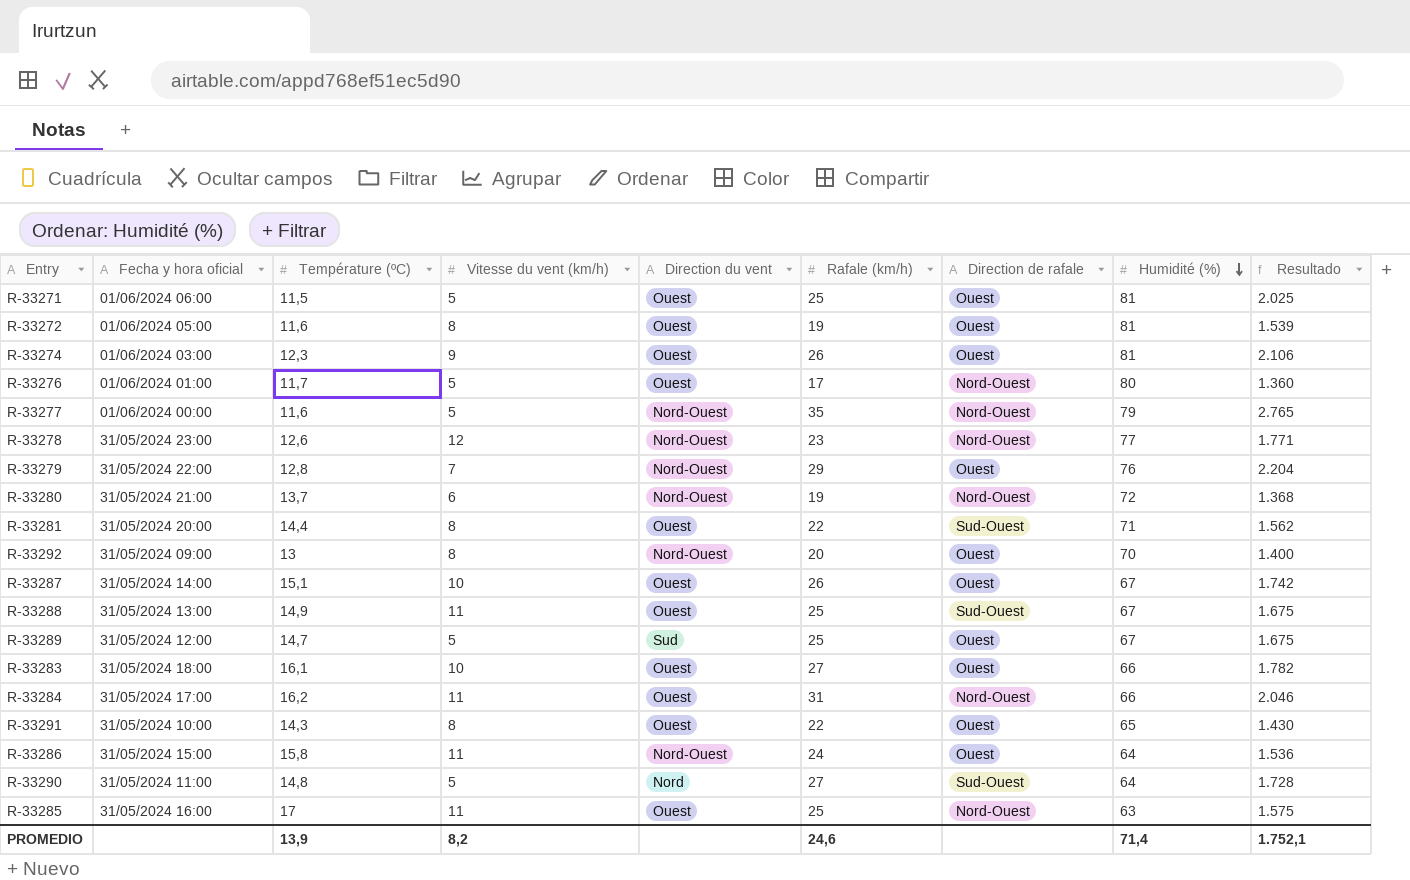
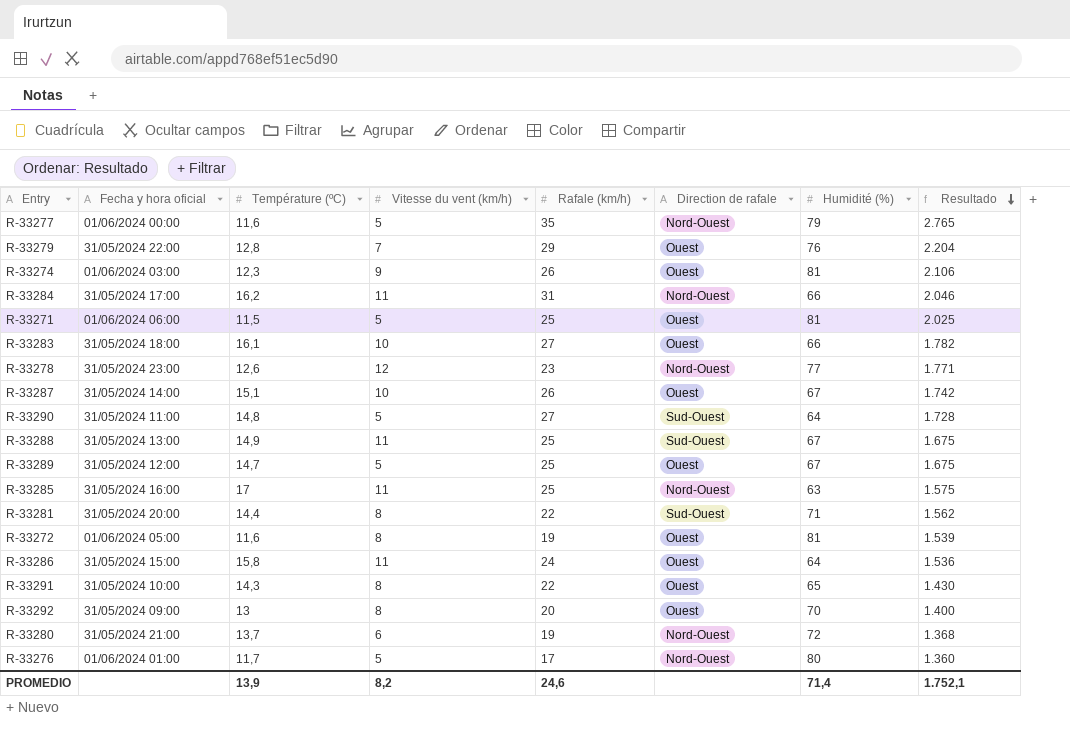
row order: Humidité (%) descending -> Resultado descending
column Direction du vent | position: 5 -> none

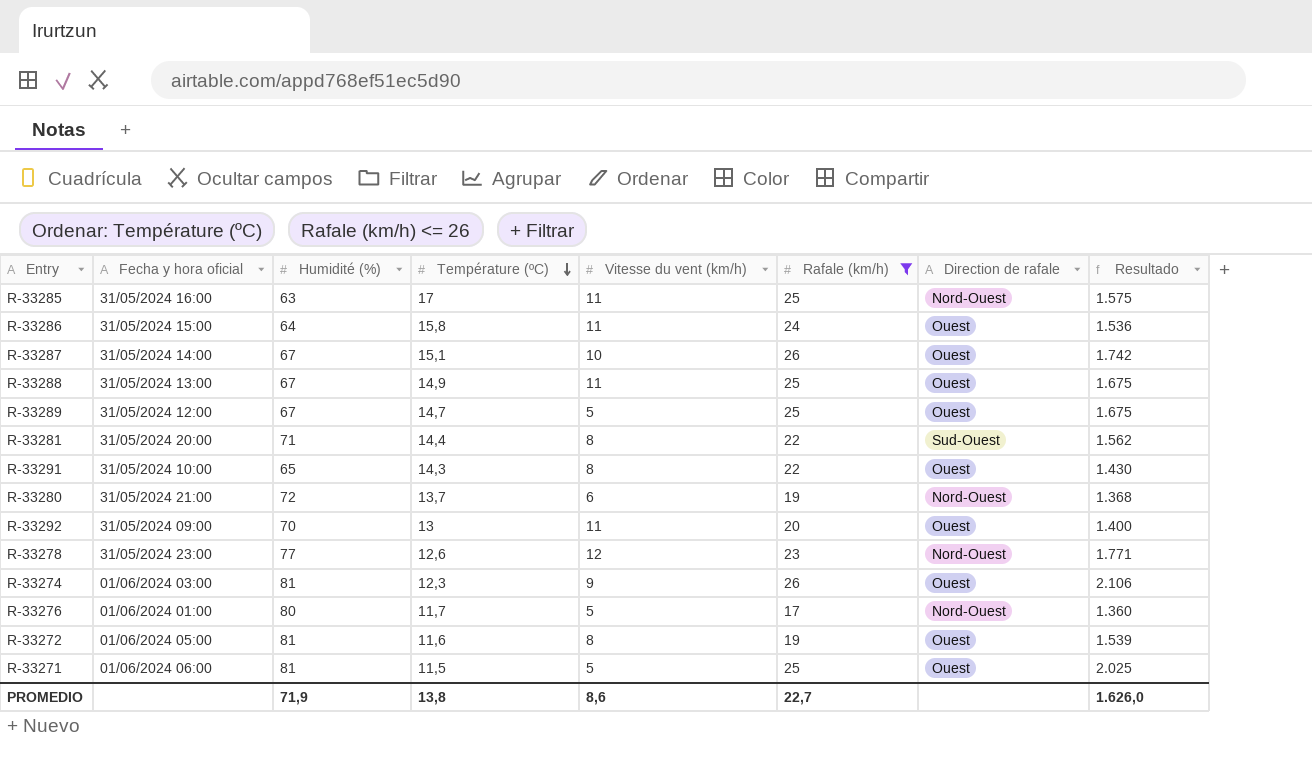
filter: none -> Rafale (km/h) <= 26
row order: Resultado descending -> Température (ºC) descending
column Humidité (%) | position: 7 -> 3
R-33288 | Direction de rafale: Sud-Ouest -> Ouest
R-33292 | Vitesse du vent (km/h): 8 -> 11
PROMEDIO | Humidité (%): 71,4 -> 71,9
PROMEDIO | Température (ºC): 13,9 -> 13,8
PROMEDIO | Vitesse du vent (km/h): 8,2 -> 8,6
PROMEDIO | Rafale (km/h): 24,6 -> 22,7
PROMEDIO | Resultado: 1.752,1 -> 1.626,0

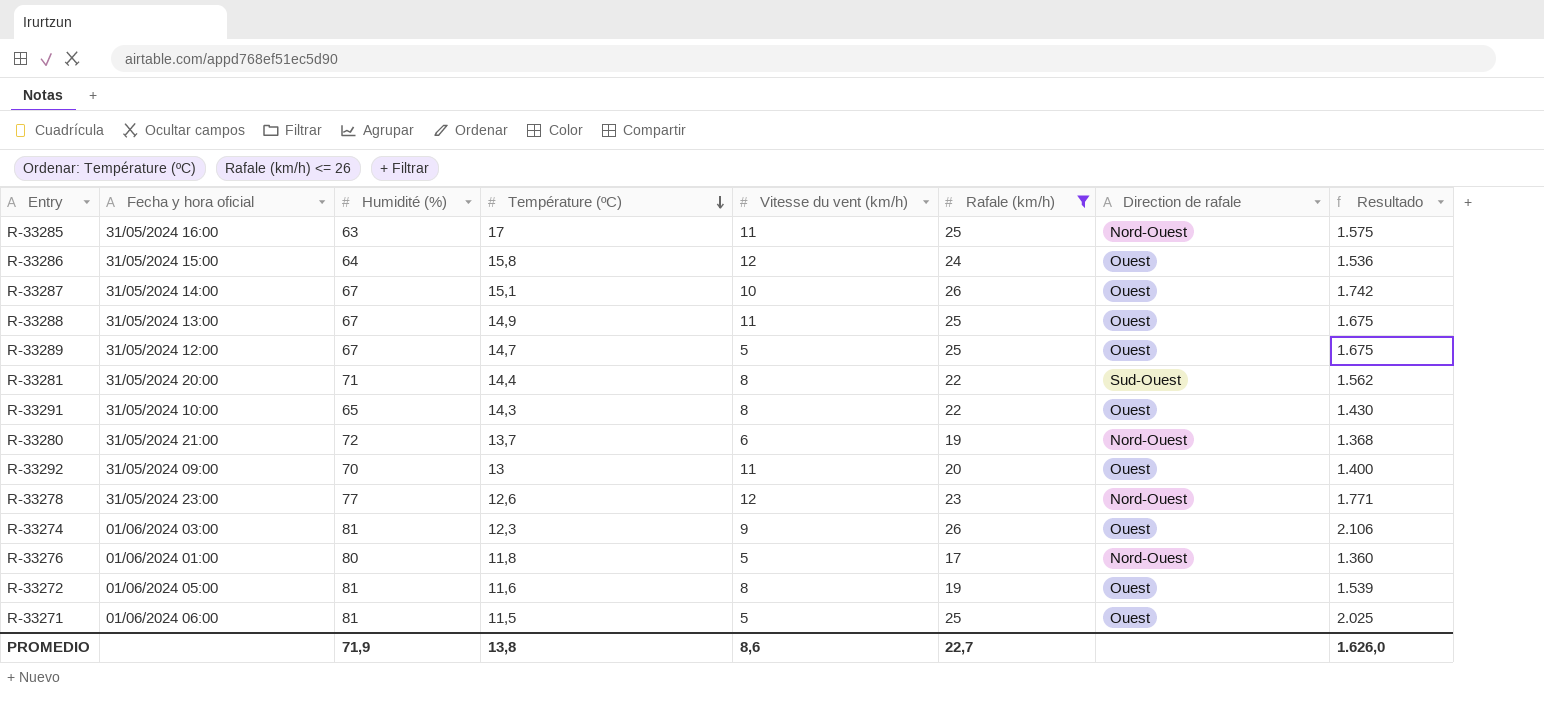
R-33286 | Vitesse du vent (km/h): 11 -> 12
R-33276 | Température (ºC): 11,7 -> 11,8

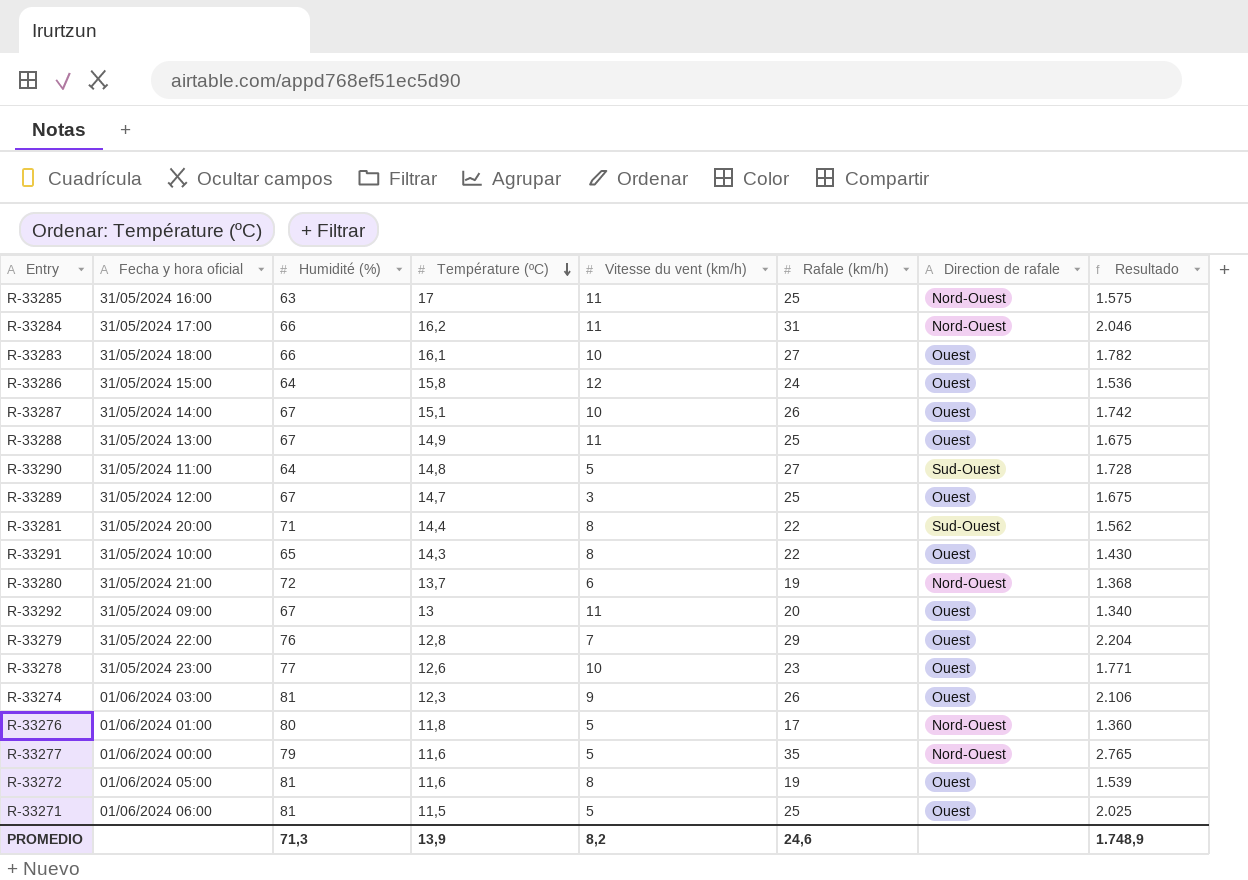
filter: Rafale (km/h) <= 26 -> none
R-33289 | Vitesse du vent (km/h): 5 -> 3
R-33292 | Humidité (%): 70 -> 67
R-33292 | Resultado: 1.400 -> 1.340
R-33278 | Vitesse du vent (km/h): 12 -> 10
R-33278 | Direction de rafale: Nord-Ouest -> Ouest
PROMEDIO | Humidité (%): 71,9 -> 71,3
PROMEDIO | Température (ºC): 13,8 -> 13,9
PROMEDIO | Vitesse du vent (km/h): 8,6 -> 8,2
PROMEDIO | Rafale (km/h): 22,7 -> 24,6
PROMEDIO | Resultado: 1.626,0 -> 1.748,9

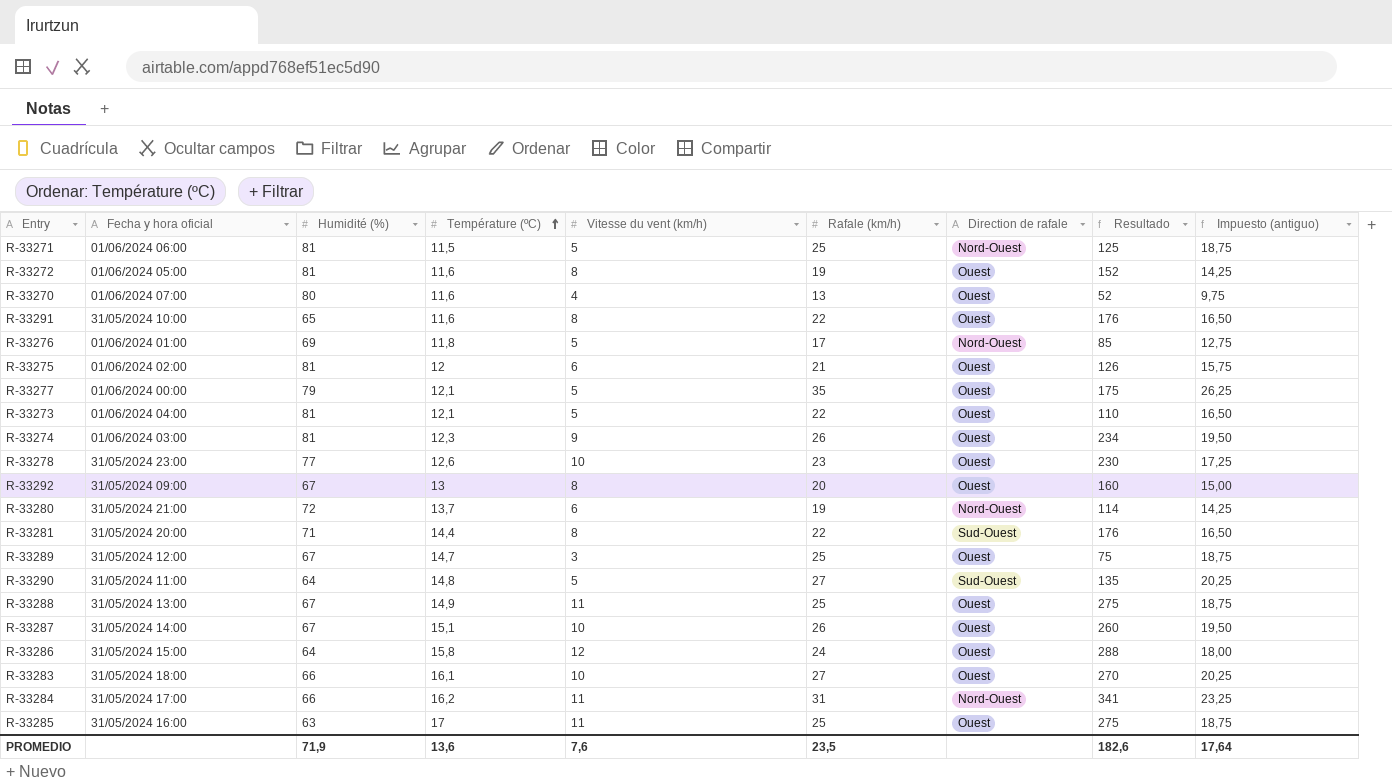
row order: Température (ºC) descending -> Température (ºC) ascending
column Resultado | formula: [Humidité (%)] * [Rafale (km/h)] -> [Vitesse du vent (km/h)] * [Rafale (km/h)]
column Impuesto (antiguo) | formula: none -> [Rafale (km/h)] * 0,75
row R-33279: 31/05/2024 22:00 | 76 | 12,8 | 7 | 29 | Ouest | 2.204 -> none
R-33271 | Direction de rafale: Ouest -> Nord-Ouest
row R-33270: none -> 01/06/2024 07:00 | 80 | 11,6 | 4 | 13 | Ouest | 52 | 9,75
R-33291 | Température (ºC): 14,3 -> 11,6
R-33276 | Humidité (%): 80 -> 69
row R-33275: none -> 01/06/2024 02:00 | 81 | 12 | 6 | 21 | Ouest | 126 | 15,75
R-33277 | Température (ºC): 11,6 -> 12,1
R-33277 | Direction de rafale: Nord-Ouest -> Ouest
row R-33273: none -> 01/06/2024 04:00 | 81 | 12,1 | 5 | 22 | Ouest | 110 | 16,50
R-33292 | Vitesse du vent (km/h): 11 -> 8
R-33285 | Direction de rafale: Nord-Ouest -> Ouest
PROMEDIO | Humidité (%): 71,3 -> 71,9
PROMEDIO | Température (ºC): 13,9 -> 13,6
PROMEDIO | Vitesse du vent (km/h): 8,2 -> 7,6
PROMEDIO | Rafale (km/h): 24,6 -> 23,5
PROMEDIO | Resultado: 1.748,9 -> 182,6

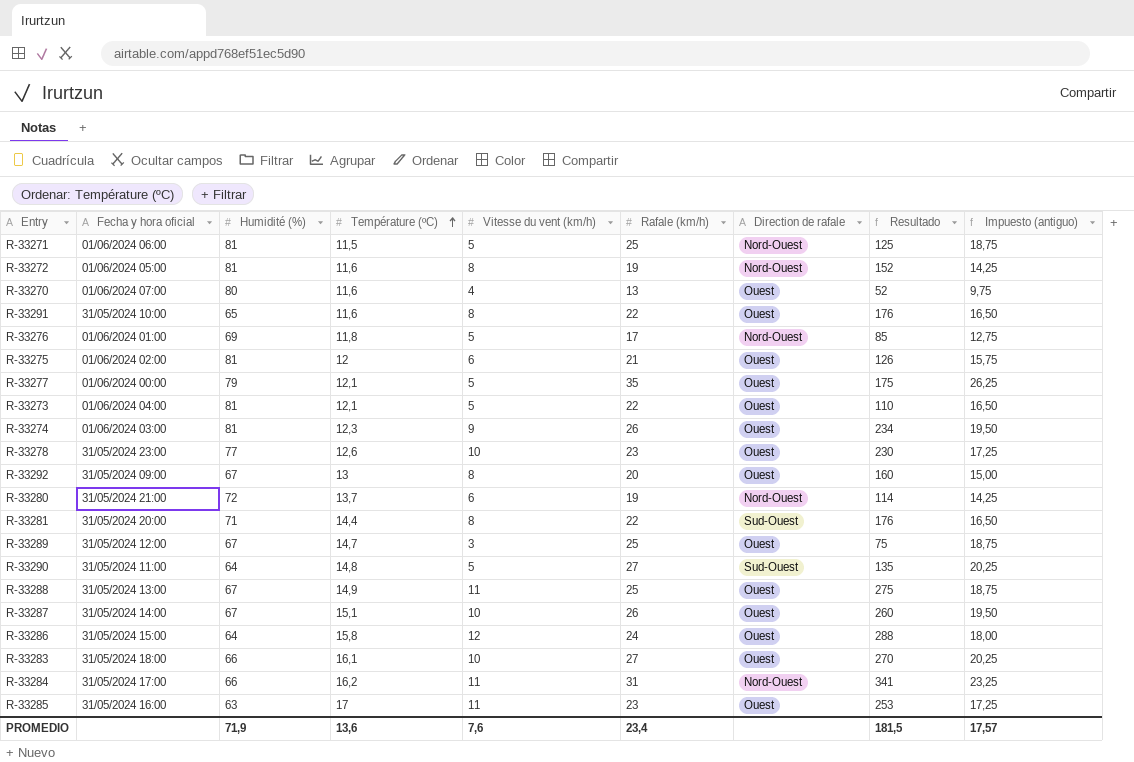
R-33272 | Direction de rafale: Ouest -> Nord-Ouest
R-33285 | Rafale (km/h): 25 -> 23
R-33285 | Resultado: 275 -> 253
R-33285 | Impuesto (antiguo): 18,75 -> 17,25
PROMEDIO | Rafale (km/h): 23,5 -> 23,4
PROMEDIO | Resultado: 182,6 -> 181,5
PROMEDIO | Impuesto (antiguo): 17,64 -> 17,57

